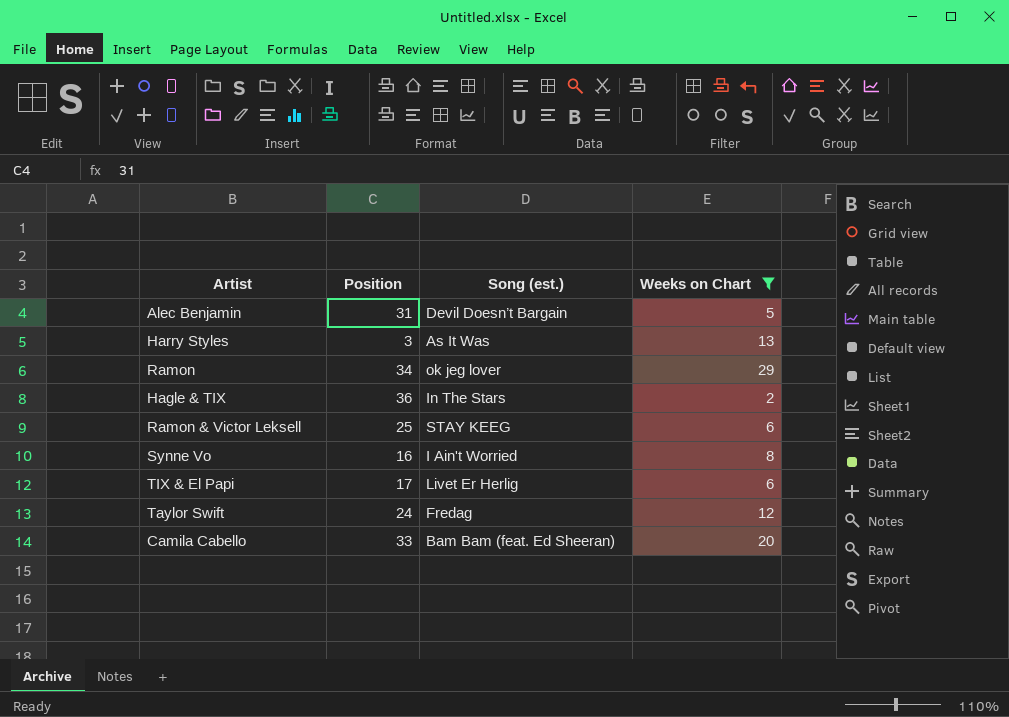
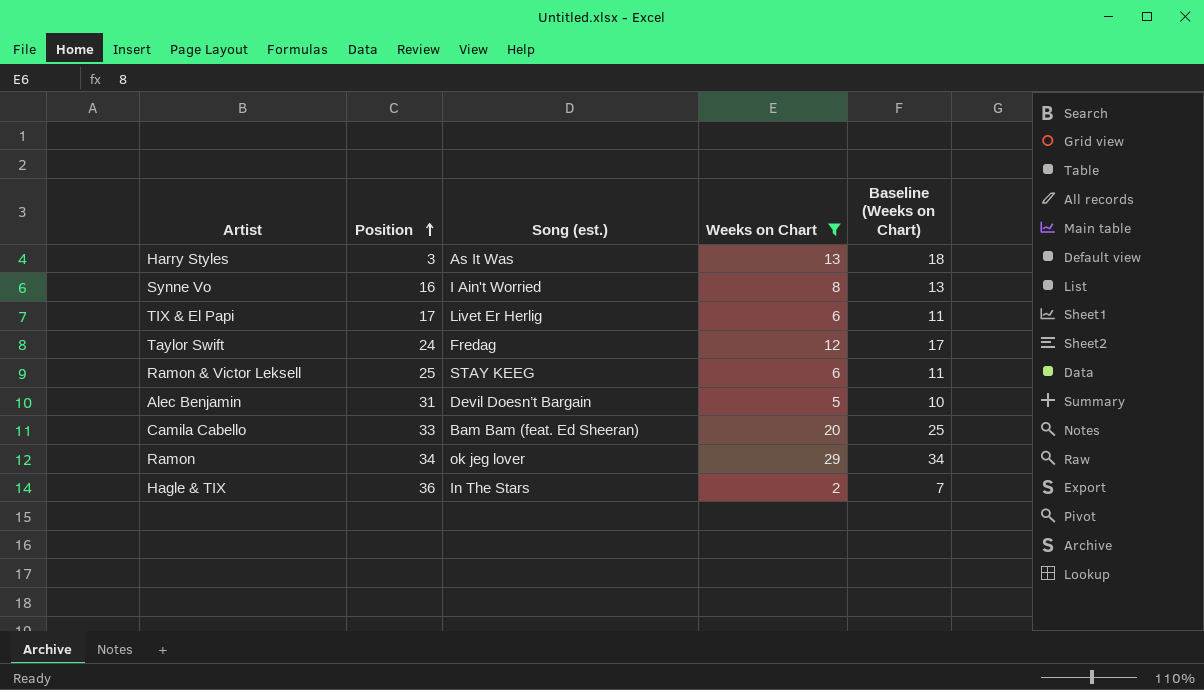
row order: none -> Position ascending
column Baseline (Weeks on Chart) | formula: none -> [Weeks on Chart] + 5

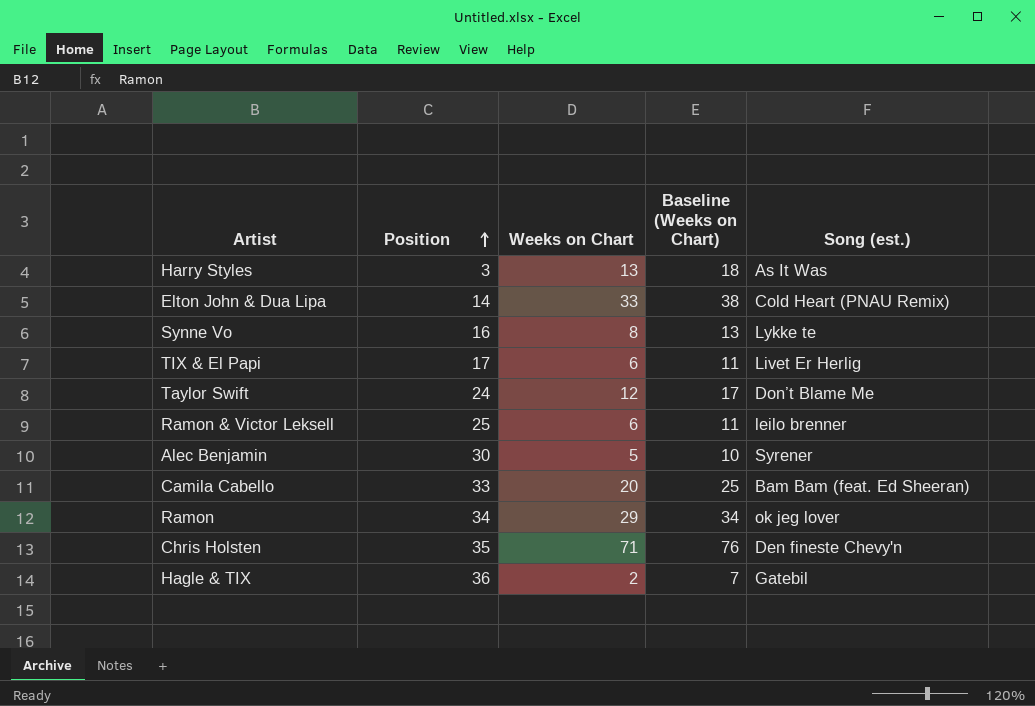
filter: Weeks on Chart <= 29 -> none
column Song (est.) | position: 3 -> 5
Synne Vo | Song (est.): I Ain't Worried -> Lykke te
Taylor Swift | Song (est.): Fredag -> Don’t Blame Me
Ramon & Victor Leksell | Song (est.): STAY KEEG -> leilo brenner
Alec Benjamin | Position: 31 -> 30
Alec Benjamin | Song (est.): Devil Doesn’t Bargain -> Syrener
Hagle & TIX | Song (est.): In The Stars -> Gatebil

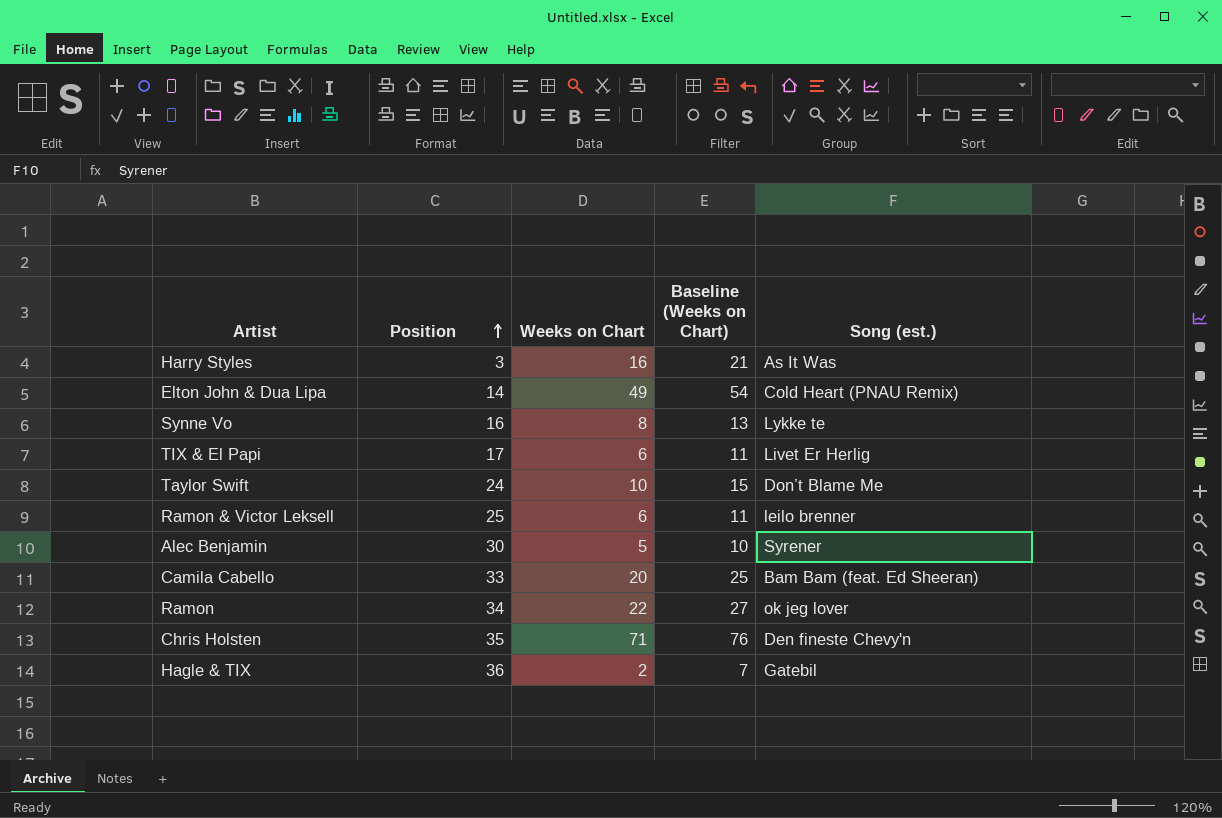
Harry Styles | Weeks on Chart: 13 -> 16
Harry Styles | Baseline (Weeks on Chart): 18 -> 21
Elton John & Dua Lipa | Weeks on Chart: 33 -> 49
Elton John & Dua Lipa | Baseline (Weeks on Chart): 38 -> 54
Taylor Swift | Weeks on Chart: 12 -> 10
Taylor Swift | Baseline (Weeks on Chart): 17 -> 15
Ramon | Weeks on Chart: 29 -> 22
Ramon | Baseline (Weeks on Chart): 34 -> 27

